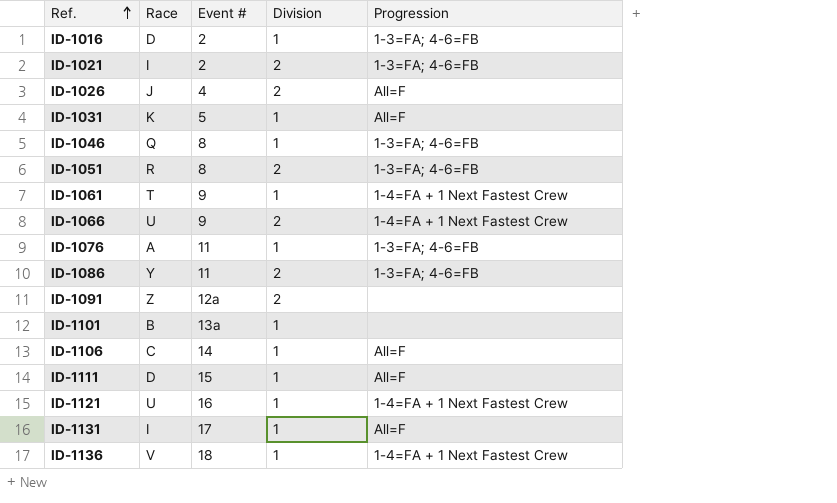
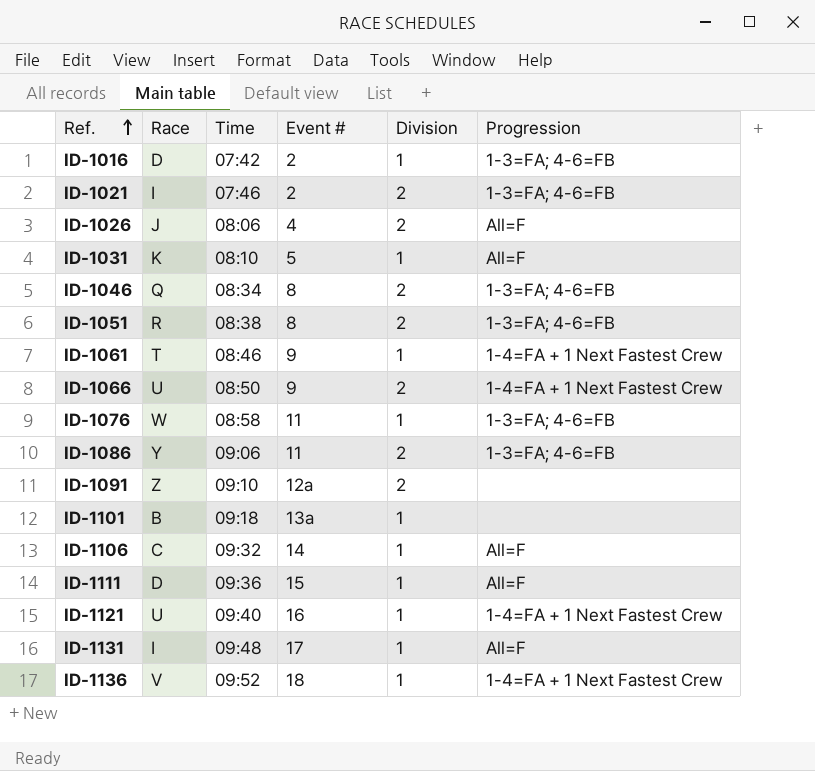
column Time | position: none -> 3
ID-1046 | Division: 1 -> 2
ID-1076 | Race: A -> W

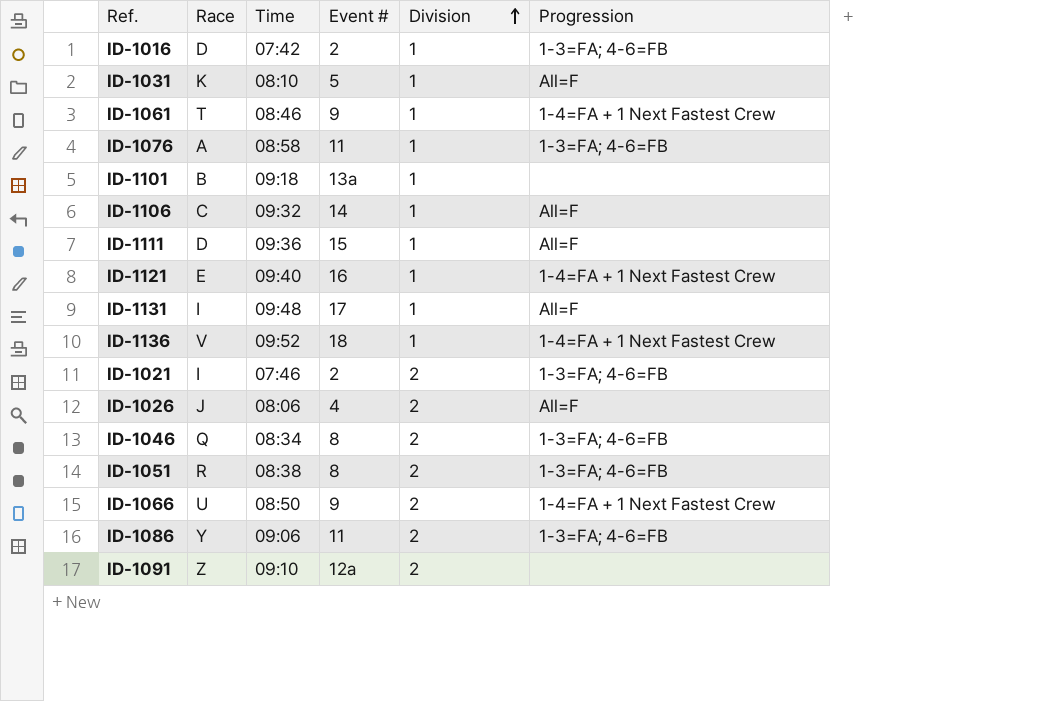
row order: Ref. ascending -> Division ascending
ID-1076 | Race: W -> A
ID-1121 | Race: U -> E

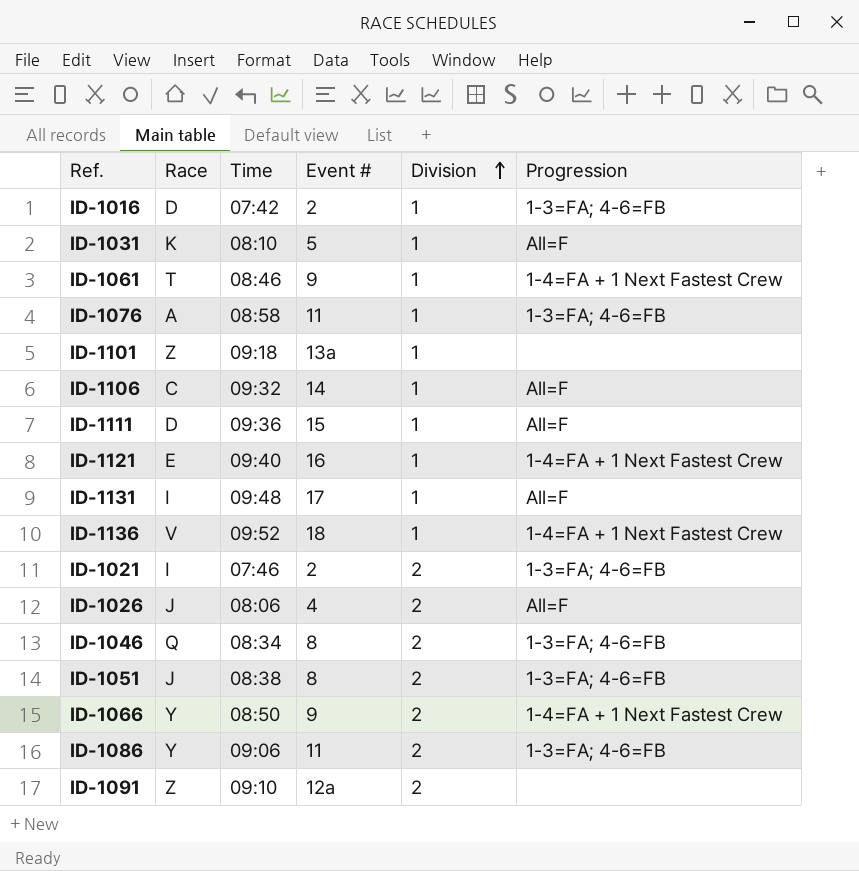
ID-1101 | Race: B -> Z
ID-1051 | Race: R -> J
ID-1066 | Race: U -> Y

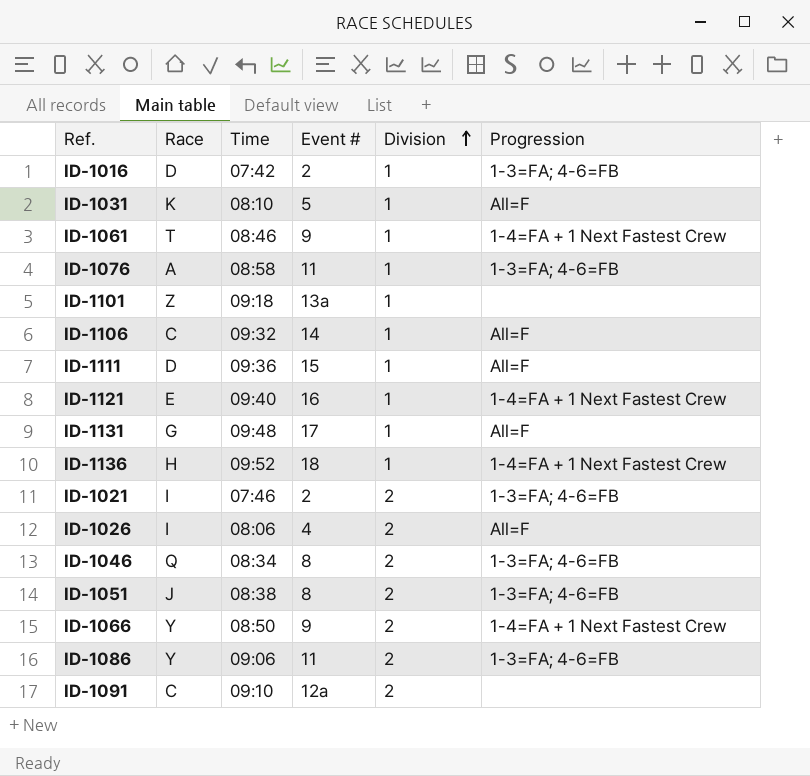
ID-1131 | Race: I -> G
ID-1136 | Race: V -> H
ID-1026 | Race: J -> I
ID-1091 | Race: Z -> C

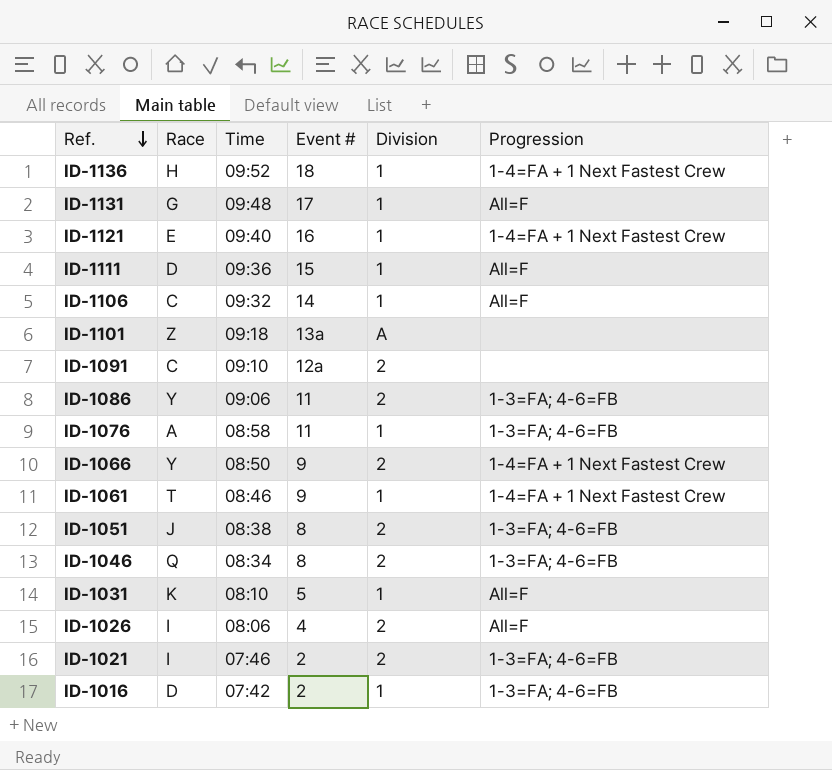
row order: Division ascending -> Ref. descending
ID-1101 | Division: 1 -> A

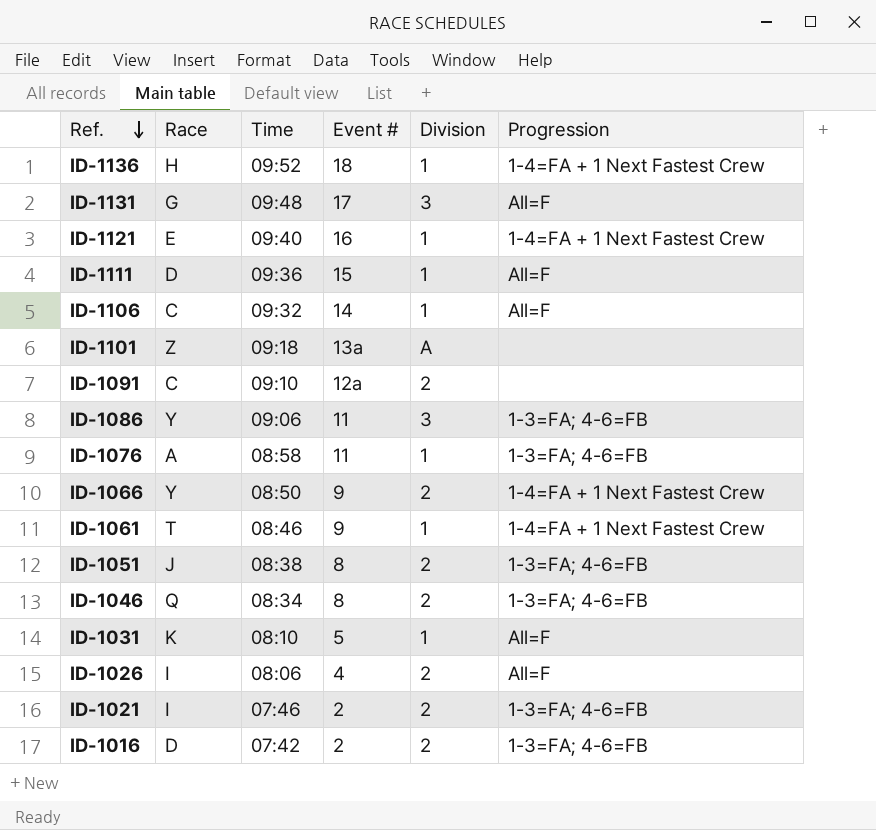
ID-1131 | Division: 1 -> 3
ID-1086 | Division: 2 -> 3
ID-1016 | Division: 1 -> 2

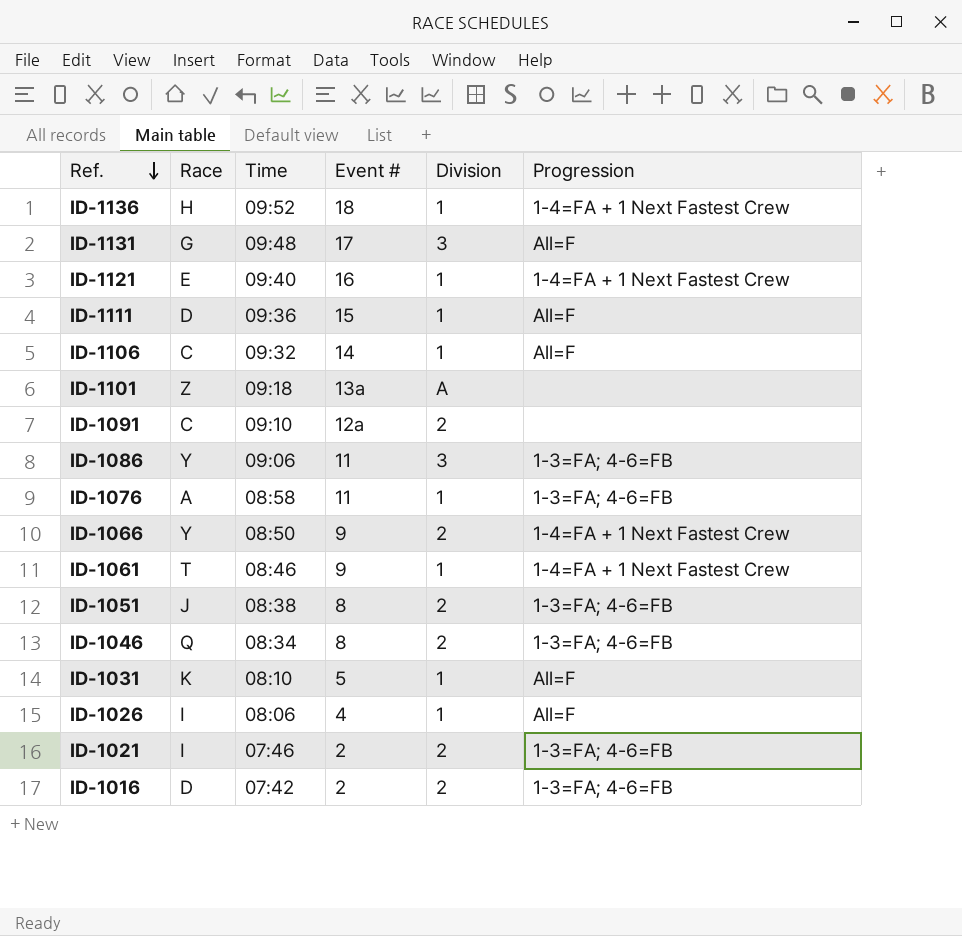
ID-1026 | Division: 2 -> 1

